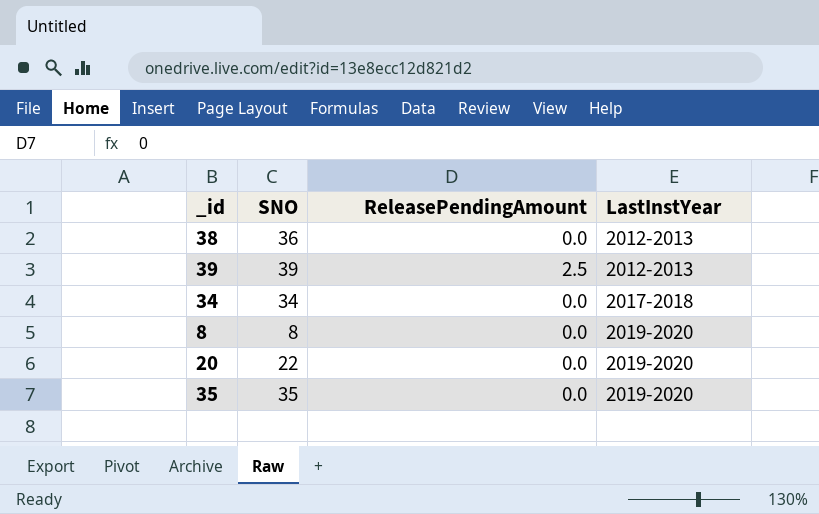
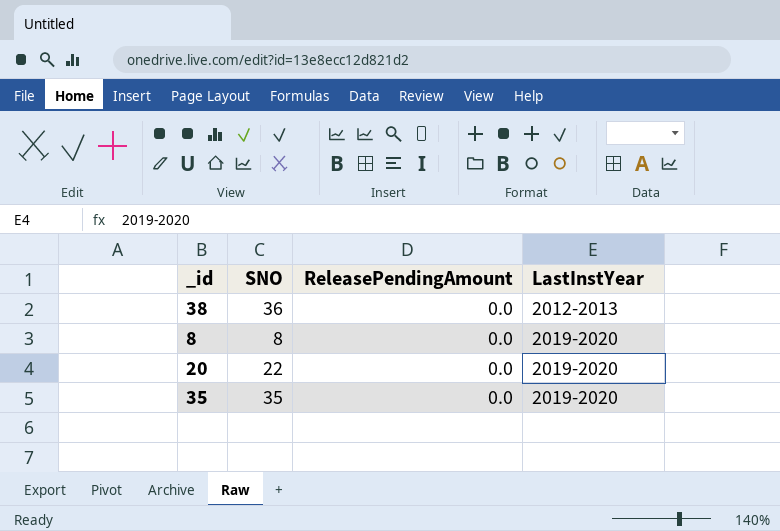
row 39: 39 | 2.5 | 2012-2013 -> none
row 34: 34 | 0.0 | 2017-2018 -> none

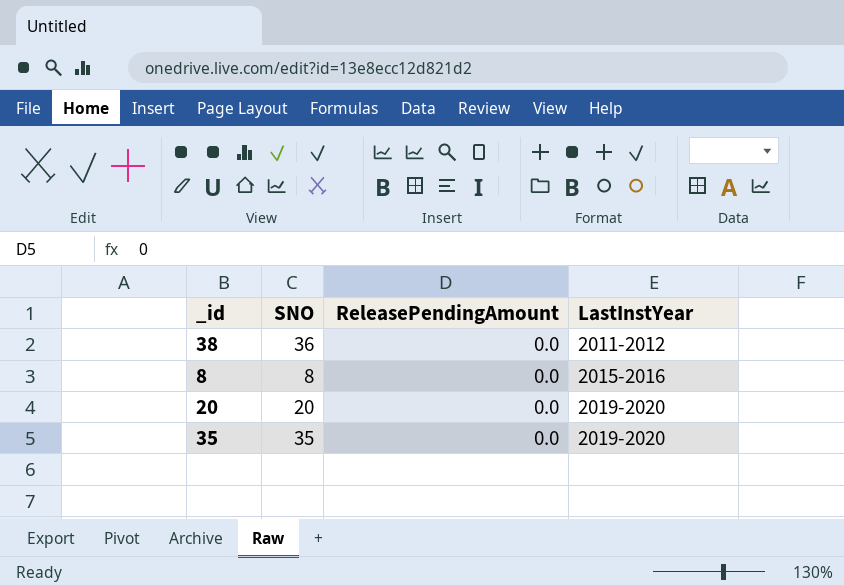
38 | LastInstYear: 2012-2013 -> 2011-2012
8 | LastInstYear: 2019-2020 -> 2015-2016
20 | SNO: 22 -> 20

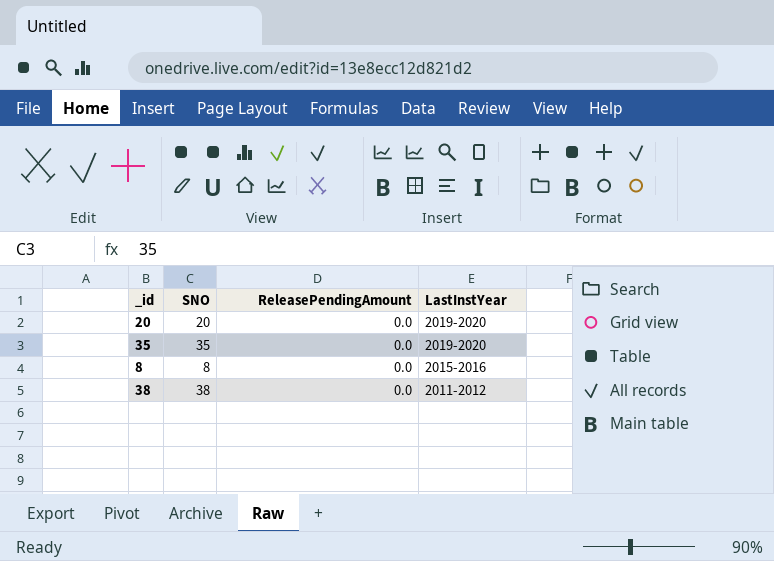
row order: LastInstYear ascending -> LastInstYear descending
38 | SNO: 36 -> 38

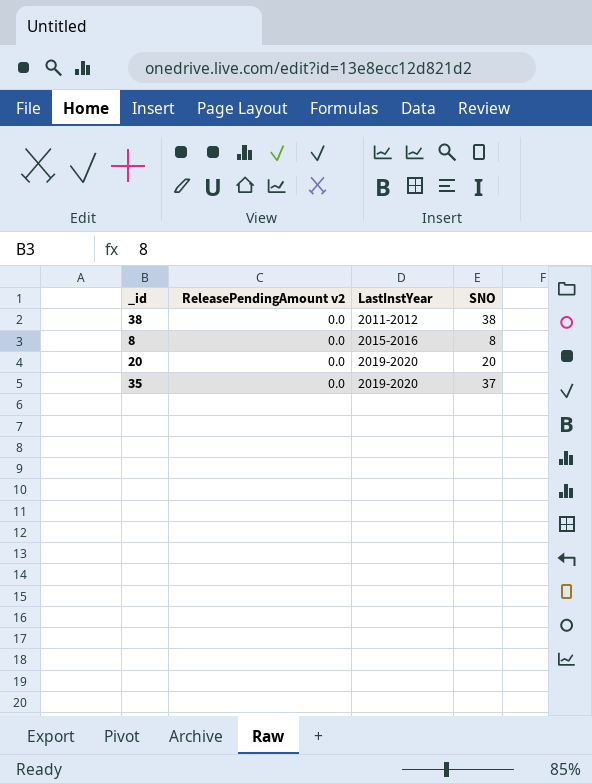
row order: LastInstYear descending -> LastInstYear ascending
column name: ReleasePendingAmount -> ReleasePendingAmount v2
column SNO | position: 2 -> 4
35 | SNO: 35 -> 37

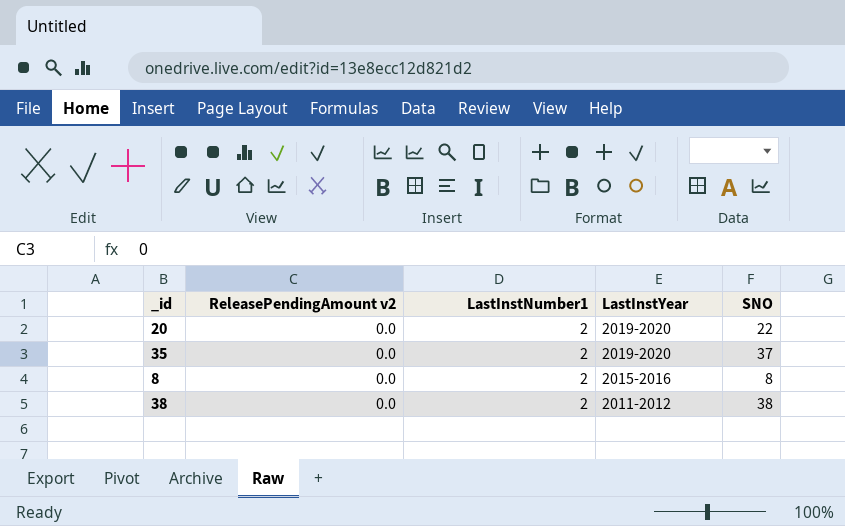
row order: LastInstYear ascending -> LastInstYear descending
column LastInstNumber1 | position: none -> 3
20 | SNO: 20 -> 22

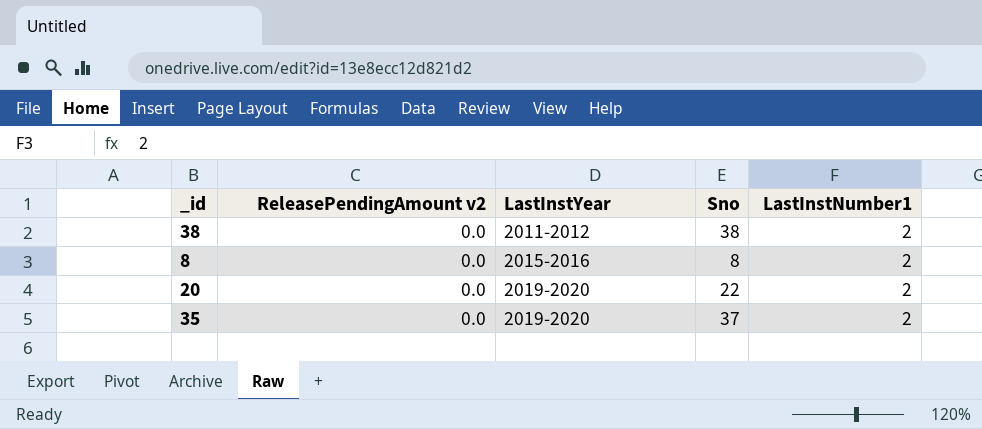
row order: LastInstYear descending -> LastInstYear ascending
column name: SNO -> Sno
column LastInstNumber1 | position: 3 -> 5

